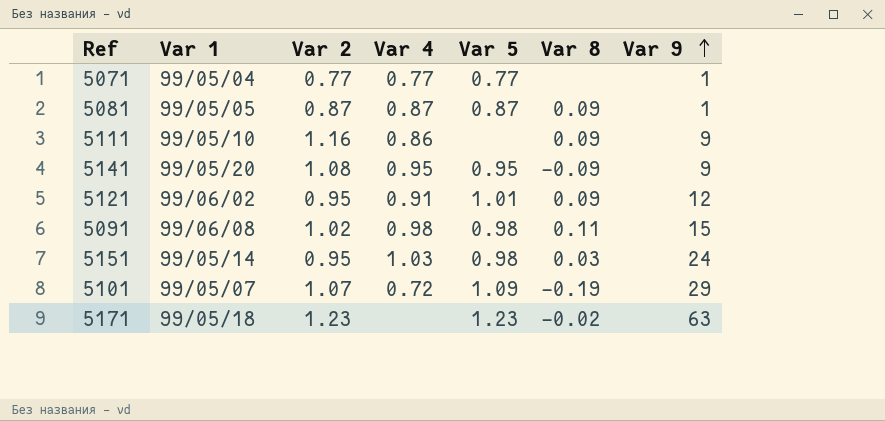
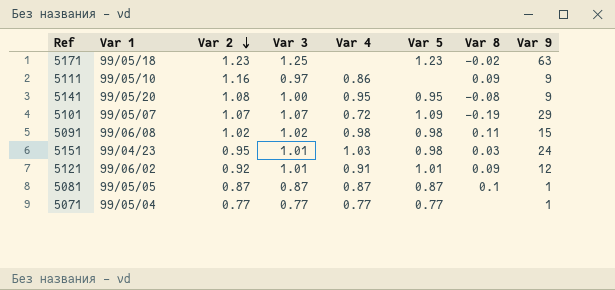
row order: Var 9 ascending -> Var 2 descending
column Var 3 | position: none -> 4
5141 | Var 8: -0.09 -> -0.08
5151 | Var 1: 99/05/14 -> 99/04/23
5121 | Var 2: 0.95 -> 0.92
5081 | Var 8: 0.09 -> 0.1

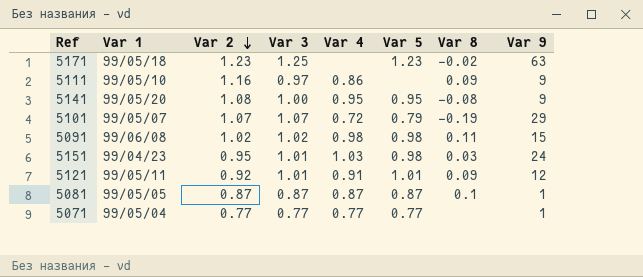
5101 | Var 5: 1.09 -> 0.79
5121 | Var 1: 99/06/02 -> 99/05/11

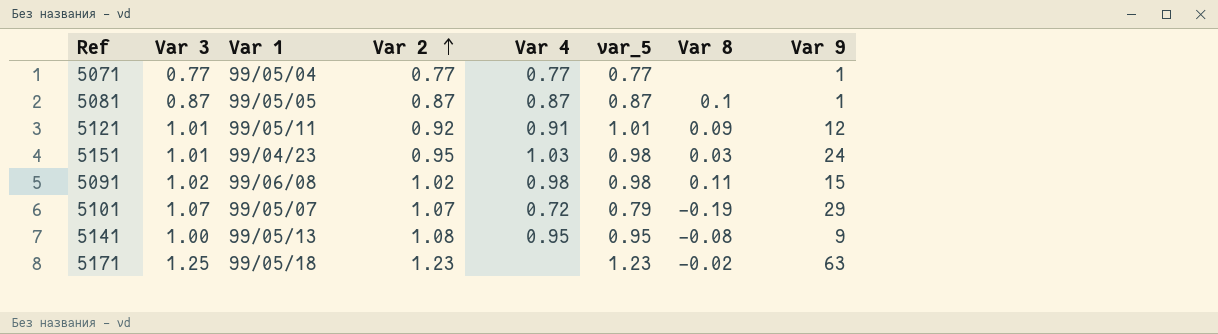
row order: Var 2 descending -> Var 2 ascending
column Var 3 | position: 4 -> 2
column name: Var 5 -> var_5
row 5111: 99/05/10 | 1.16 | 0.97 | 0.86 | none | 0.09 | 9 -> none
5141 | Var 1: 99/05/20 -> 99/05/13

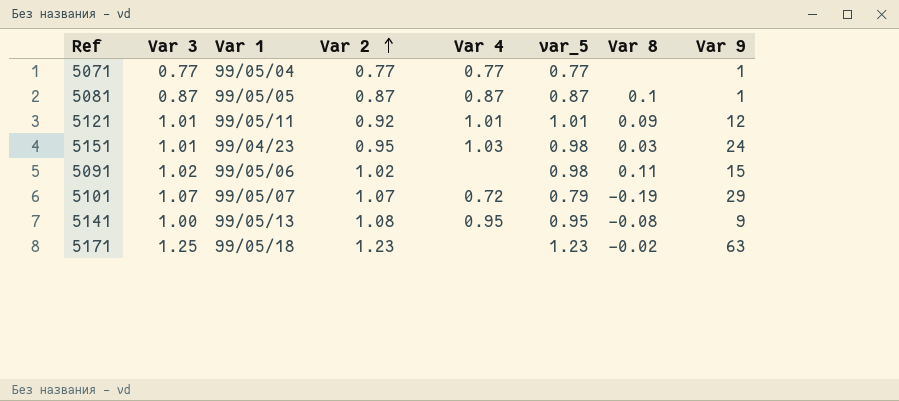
5121 | Var 4: 0.91 -> 1.01
5091 | Var 1: 99/06/08 -> 99/05/06
5091 | Var 4: 0.98 -> none

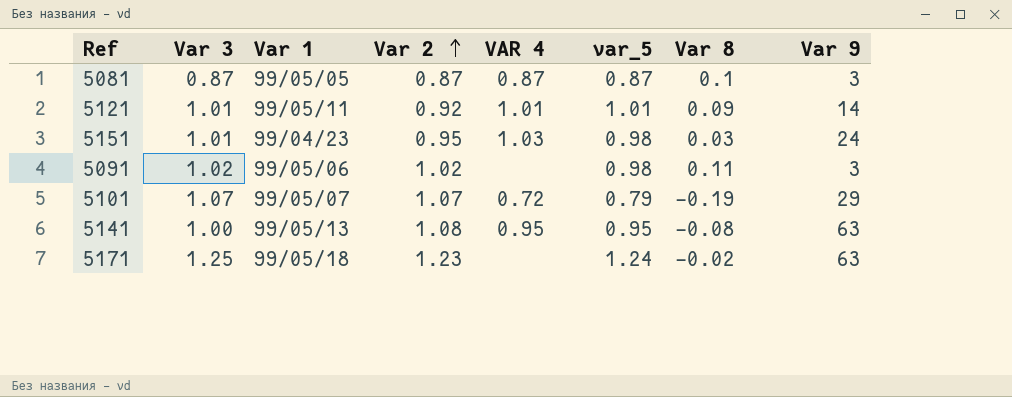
column name: Var 4 -> VAR 4
row 5071: 0.77 | 99/05/04 | 0.77 | 0.77 | 0.77 | none | 1 -> none
5081 | Var 9: 1 -> 3
5121 | Var 9: 12 -> 14
5091 | Var 9: 15 -> 3
5141 | Var 9: 9 -> 63
5171 | var_5: 1.23 -> 1.24

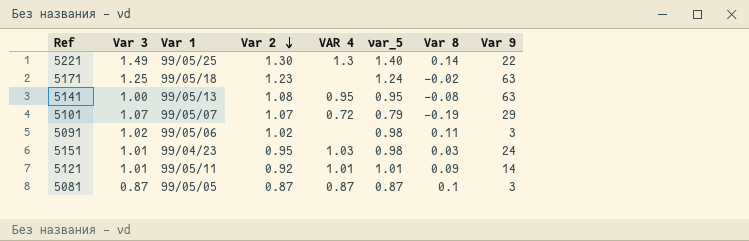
row order: Var 2 ascending -> Var 2 descending
row 5221: none -> 1.49 | 99/05/25 | 1.30 | 1.3 | 1.40 | 0.14 | 22

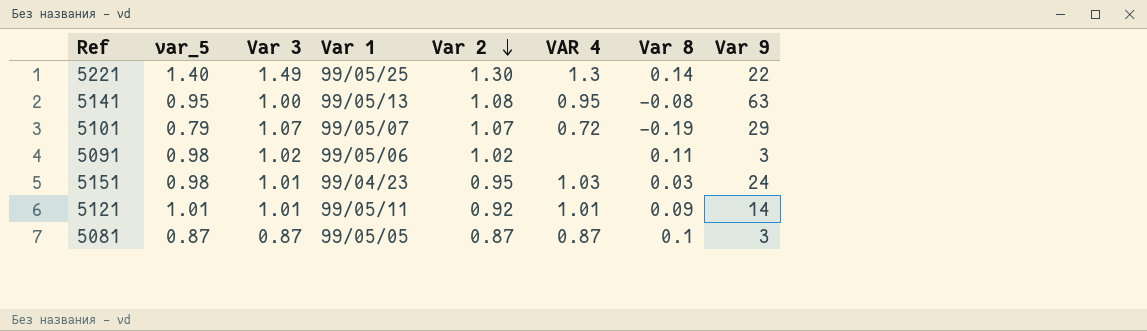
column var_5 | position: 6 -> 2
row 5171: 1.25 | 99/05/18 | 1.23 | none | 1.24 | -0.02 | 63 -> none

